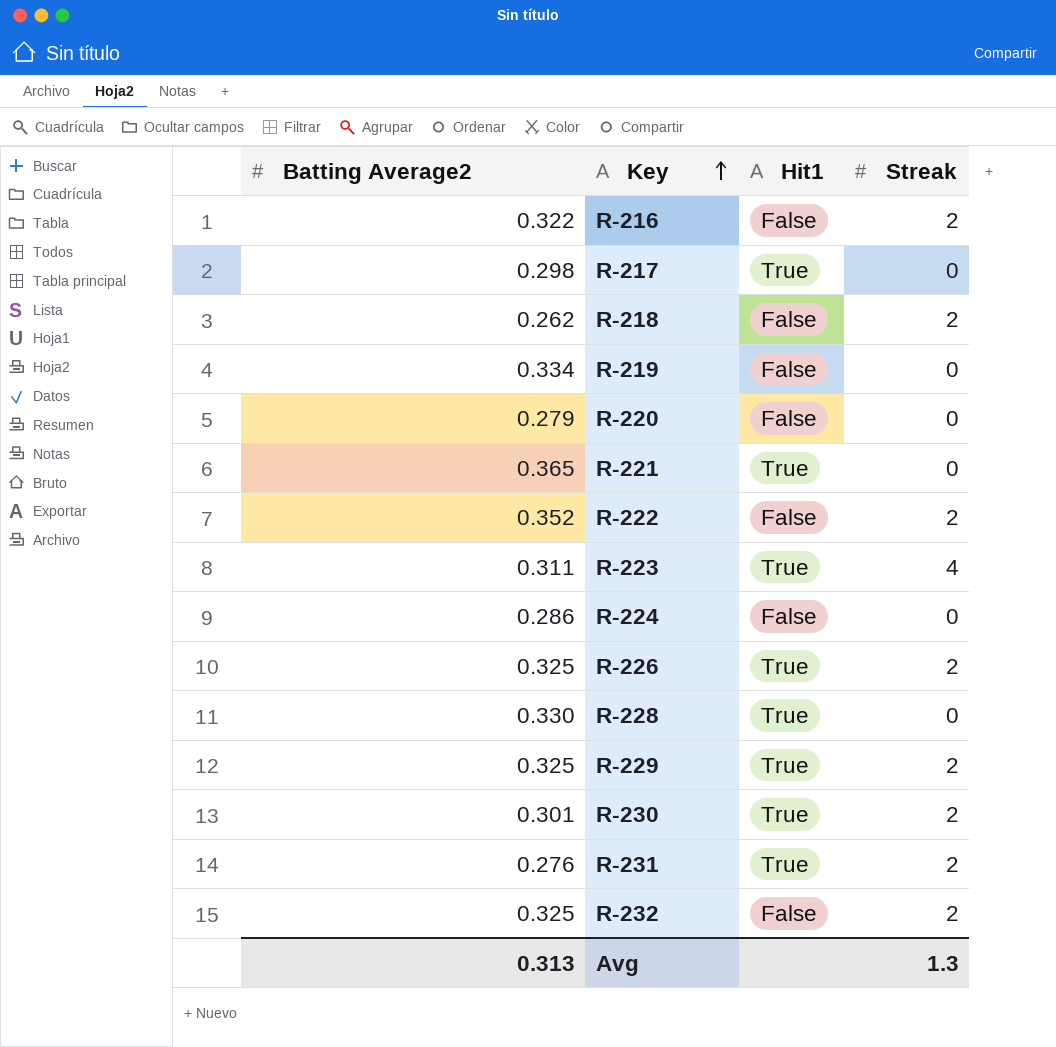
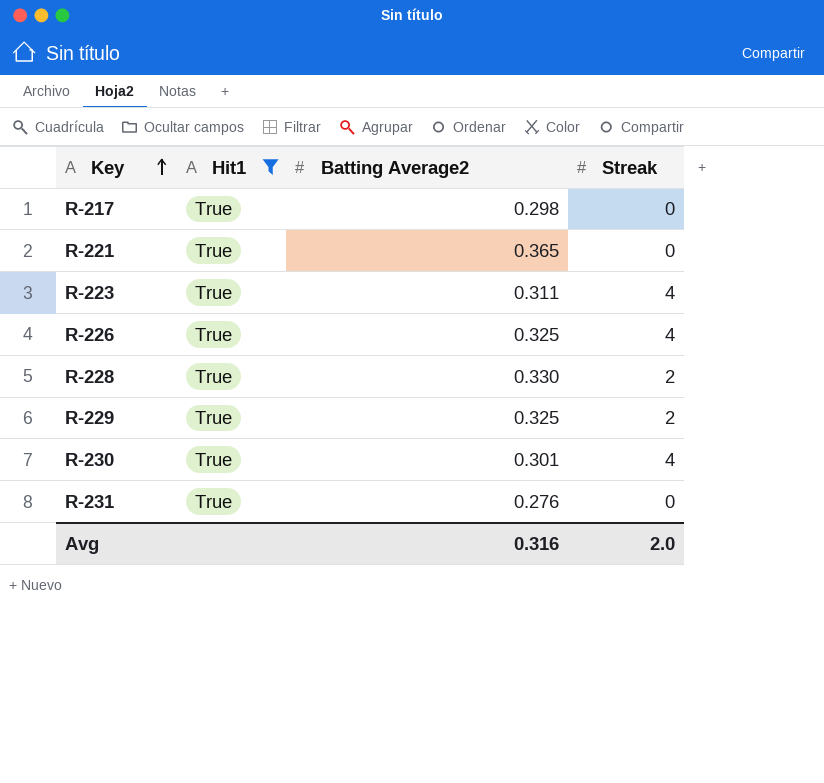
filter: none -> Hit1 = True
column Batting Average2 | position: 1 -> 3
R-226 | Streak: 2 -> 4
R-228 | Streak: 0 -> 2
R-230 | Streak: 2 -> 4
R-231 | Streak: 2 -> 0
Avg | Batting Average2: 0.313 -> 0.316
Avg | Streak: 1.3 -> 2.0

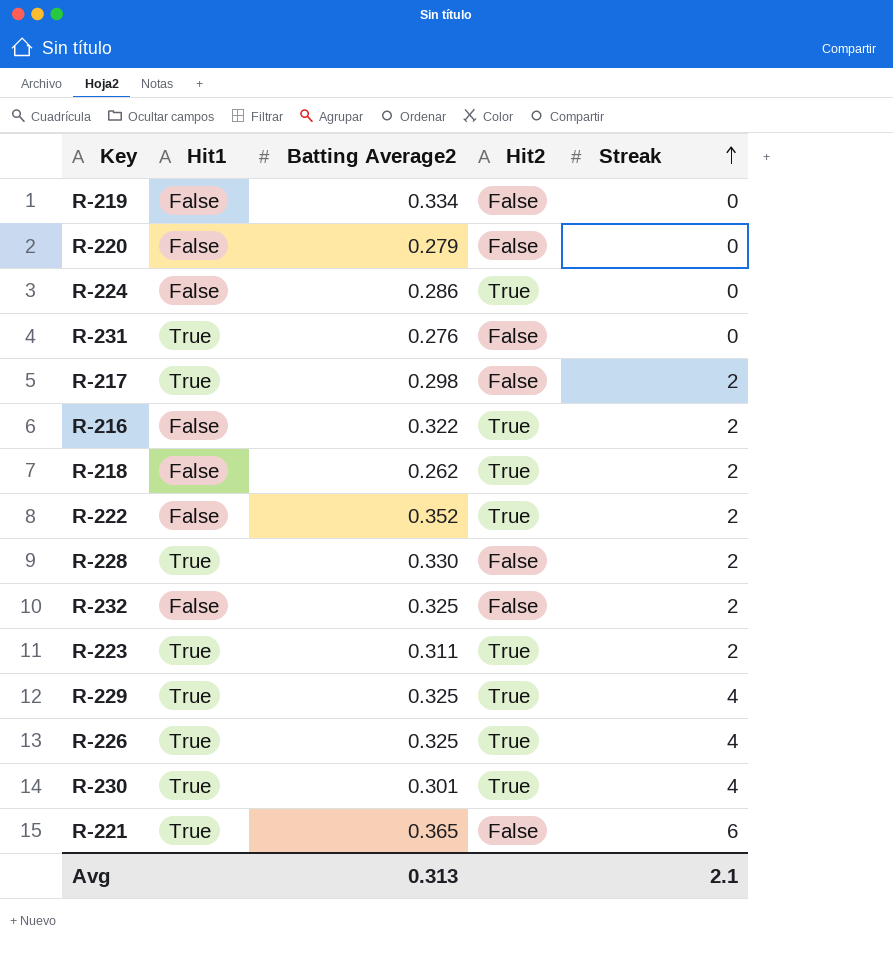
filter: Hit1 = True -> none
row order: Key ascending -> Streak ascending
column Hit2 | position: none -> 4
R-217 | Streak: 0 -> 2
R-223 | Streak: 4 -> 2
R-229 | Streak: 2 -> 4
R-221 | Streak: 0 -> 6
Avg | Batting Average2: 0.316 -> 0.313
Avg | Streak: 2.0 -> 2.1

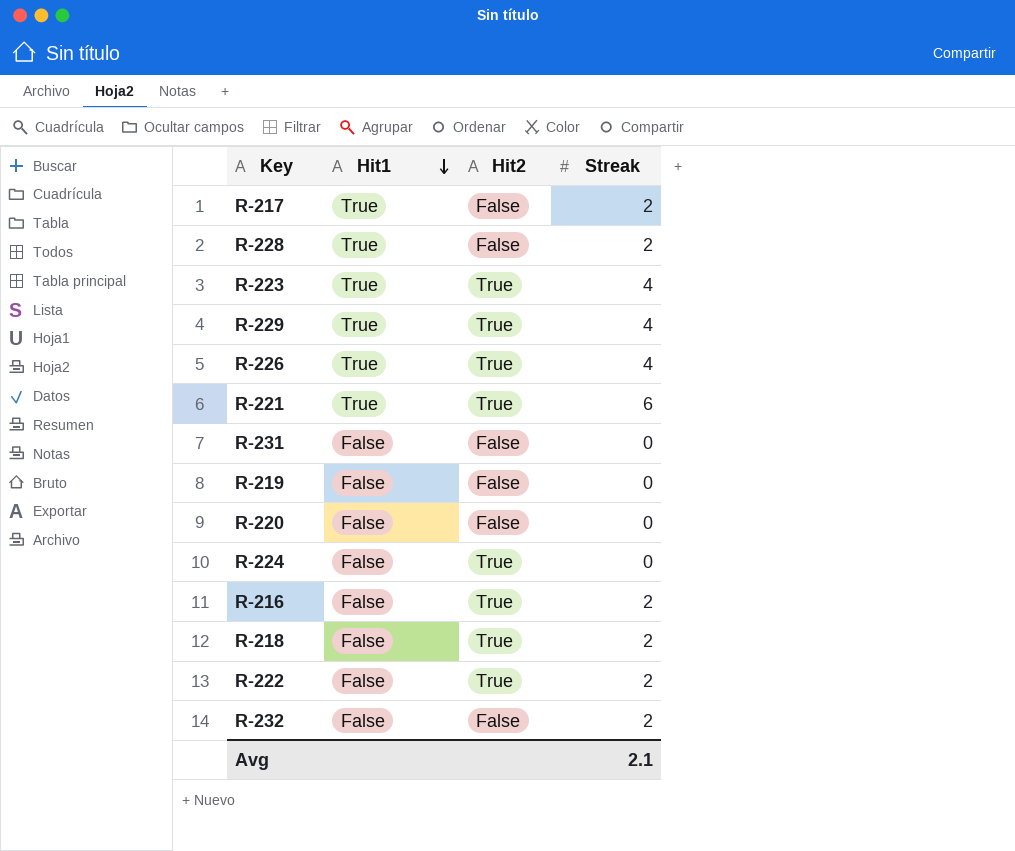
row order: Streak ascending -> Hit1 descending
column Batting Average2 | position: 3 -> none
row R-230: True | 0.301 | True | 4 -> none
R-223 | Streak: 2 -> 4
R-221 | Hit2: False -> True
R-231 | Hit1: True -> False

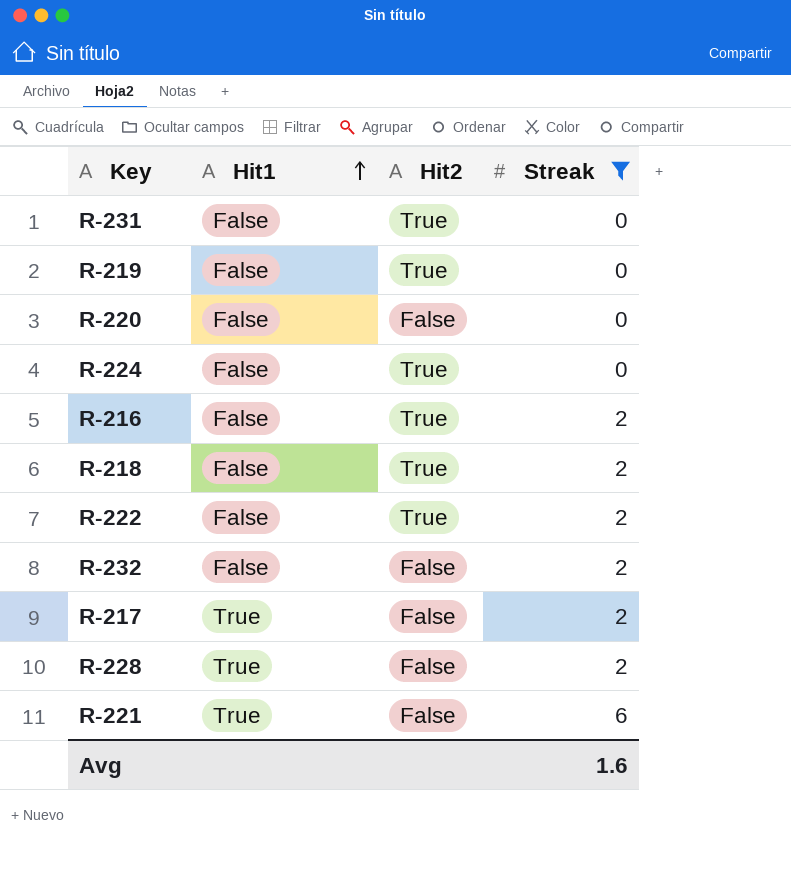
filter: none -> Streak != 4
row order: Hit1 descending -> Hit1 ascending
R-231 | Hit2: False -> True
R-219 | Hit2: False -> True
R-221 | Hit2: True -> False
Avg | Streak: 2.1 -> 1.6

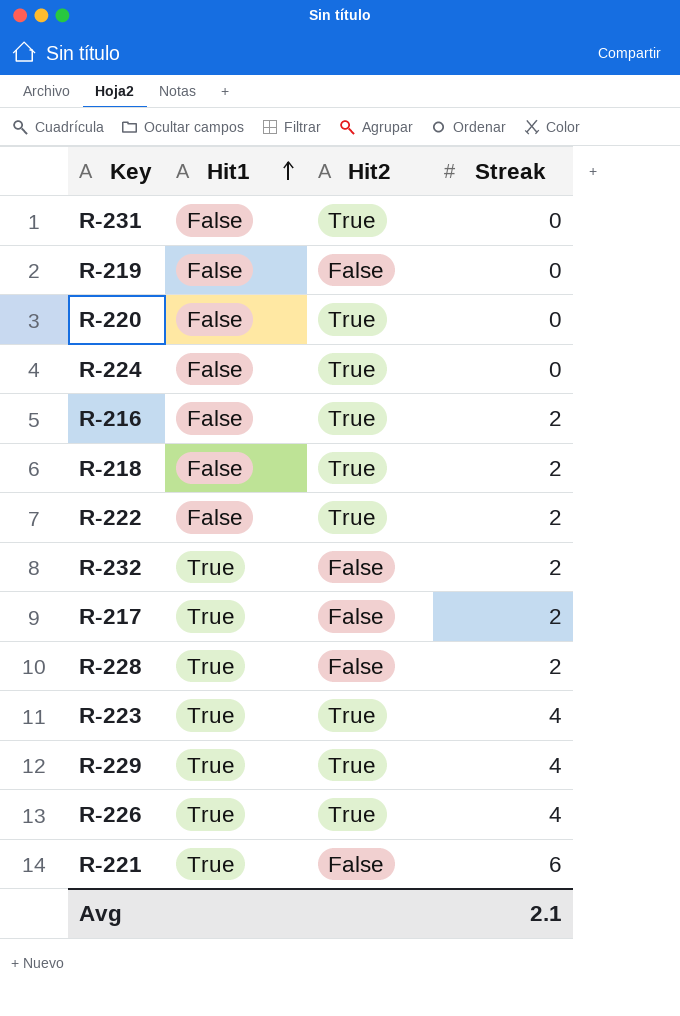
filter: Streak != 4 -> none
R-219 | Hit2: True -> False
R-220 | Hit2: False -> True
R-232 | Hit1: False -> True
Avg | Streak: 1.6 -> 2.1

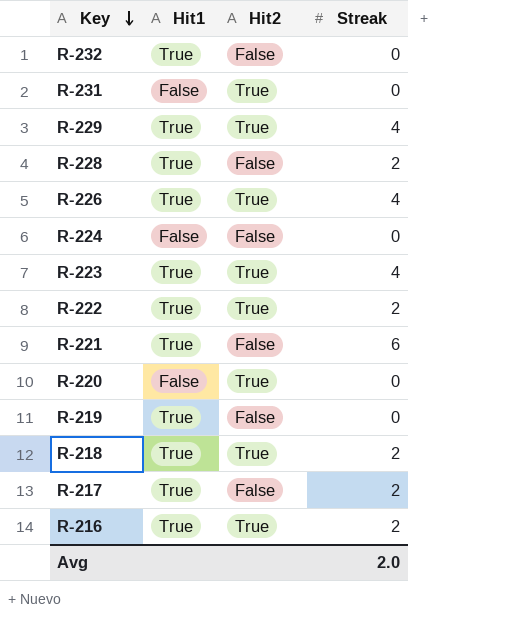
row order: Hit1 ascending -> Key descending
R-232 | Streak: 2 -> 0
R-224 | Hit2: True -> False
R-222 | Hit1: False -> True
R-219 | Hit1: False -> True
R-218 | Hit1: False -> True
R-216 | Hit1: False -> True
Avg | Streak: 2.1 -> 2.0

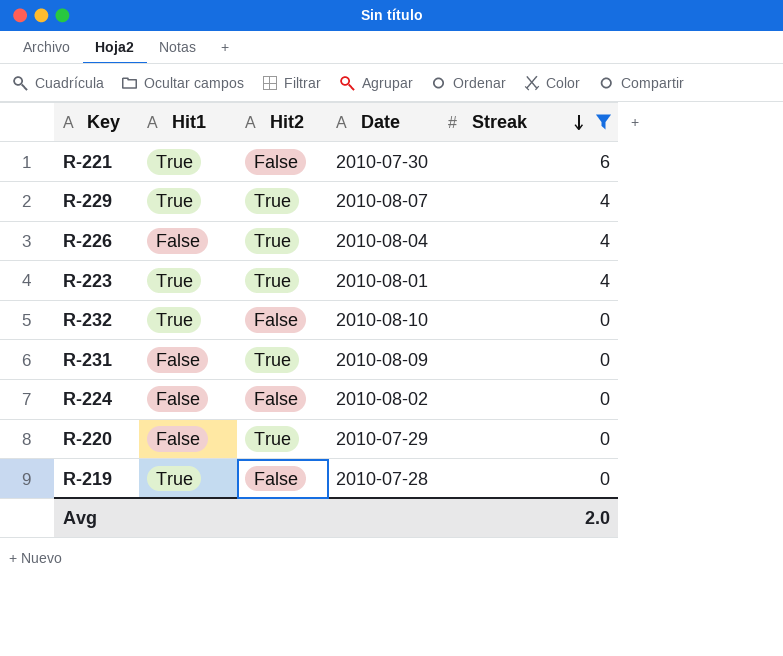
filter: none -> Streak != 2
row order: Key descending -> Streak descending
column Date | position: none -> 4
R-226 | Hit1: True -> False

